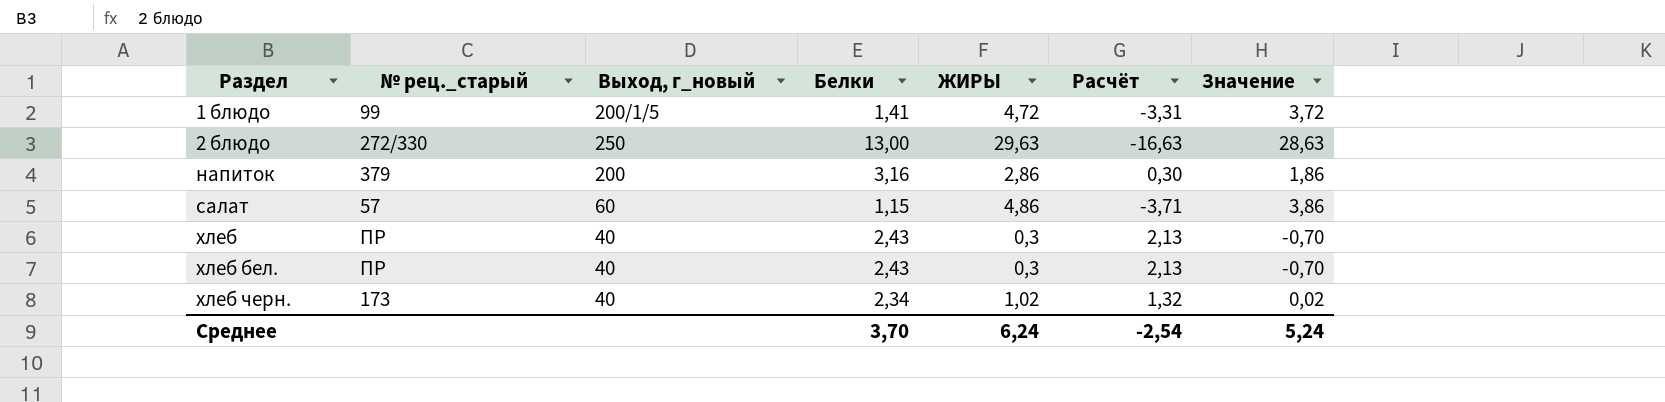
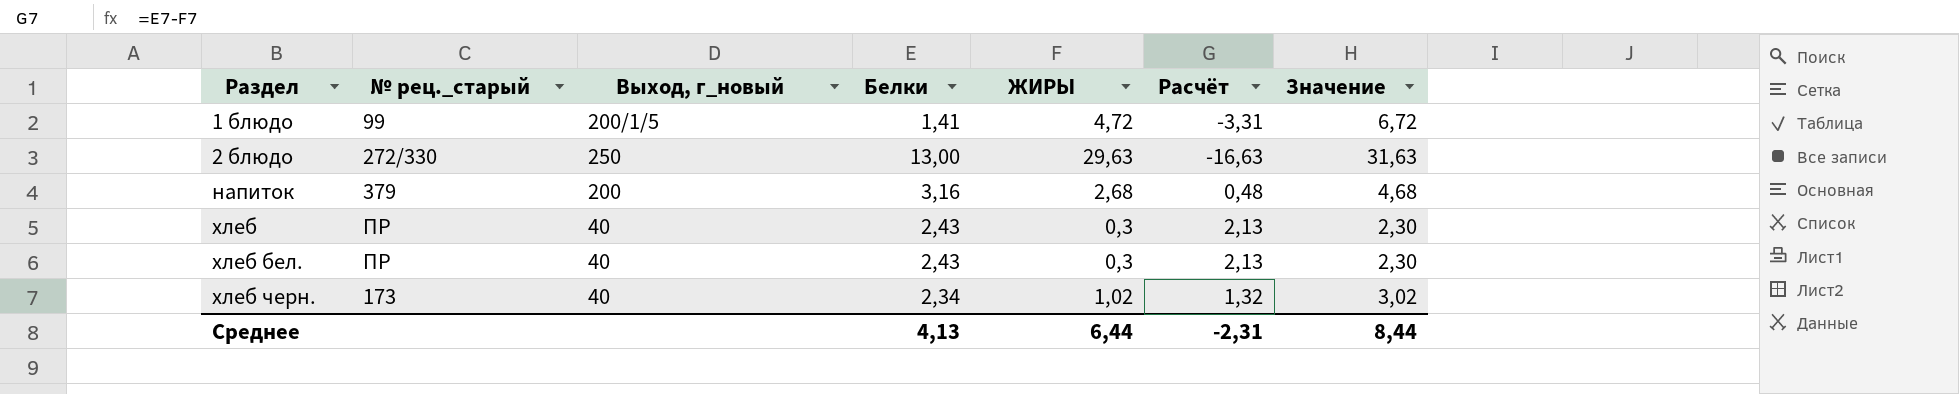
column Значение | formula: [ЖИРЫ] - 1 -> [ЖИРЫ] + 2
row салат: 57 | 60 | 1,15 | 4,86 | -3,71 | 3,86 -> none
напиток | ЖИРЫ: 2,86 -> 2,68
напиток | Расчёт: 0,30 -> 0,48
Среднее | Белки: 3,70 -> 4,13
Среднее | ЖИРЫ: 6,24 -> 6,44
Среднее | Расчёт: -2,54 -> -2,31
Среднее | Значение: 5,24 -> 8,44

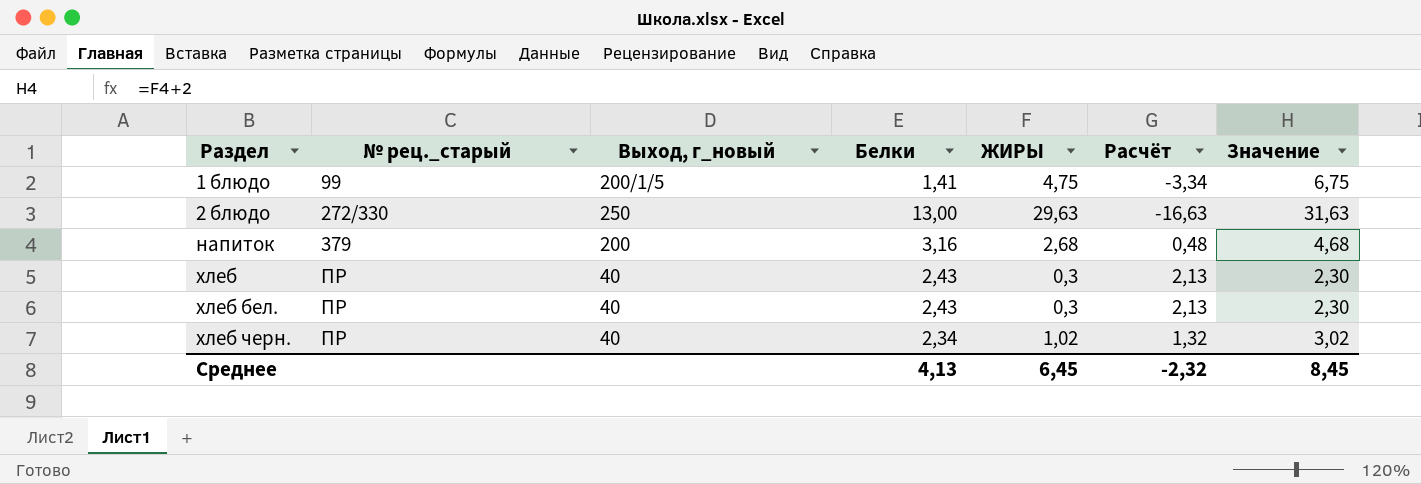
1 блюдо | ЖИРЫ: 4,72 -> 4,75
1 блюдо | Расчёт: -3,31 -> -3,34
1 блюдо | Значение: 6,72 -> 6,75
хлеб черн. | № рец._старый: 173 -> ПР
Среднее | ЖИРЫ: 6,44 -> 6,45
Среднее | Расчёт: -2,31 -> -2,32
Среднее | Значение: 8,44 -> 8,45

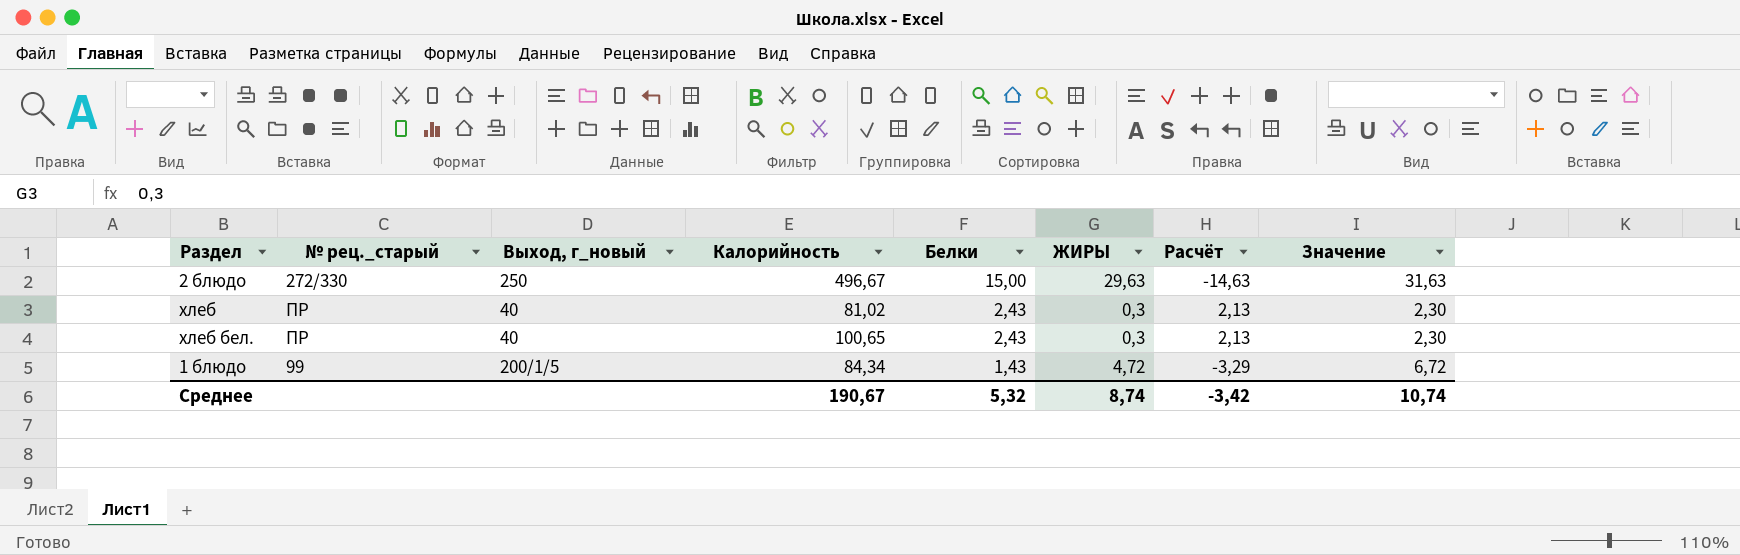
row order: Раздел ascending -> Белки descending
column Калорийность | position: none -> 4
row напиток: 379 | 200 | 3,16 | 2,68 | 0,48 | 4,68 -> none
row хлеб черн.: ПР | 40 | 2,34 | 1,02 | 1,32 | 3,02 -> none
2 блюдо | Белки: 13,00 -> 15,00
2 блюдо | Расчёт: -16,63 -> -14,63
1 блюдо | Белки: 1,41 -> 1,43
1 блюдо | ЖИРЫ: 4,75 -> 4,72
1 блюдо | Расчёт: -3,34 -> -3,29
1 блюдо | Значение: 6,75 -> 6,72
Среднее | Белки: 4,13 -> 5,32
Среднее | ЖИРЫ: 6,45 -> 8,74
Среднее | Расчёт: -2,32 -> -3,42
Среднее | Значение: 8,45 -> 10,74

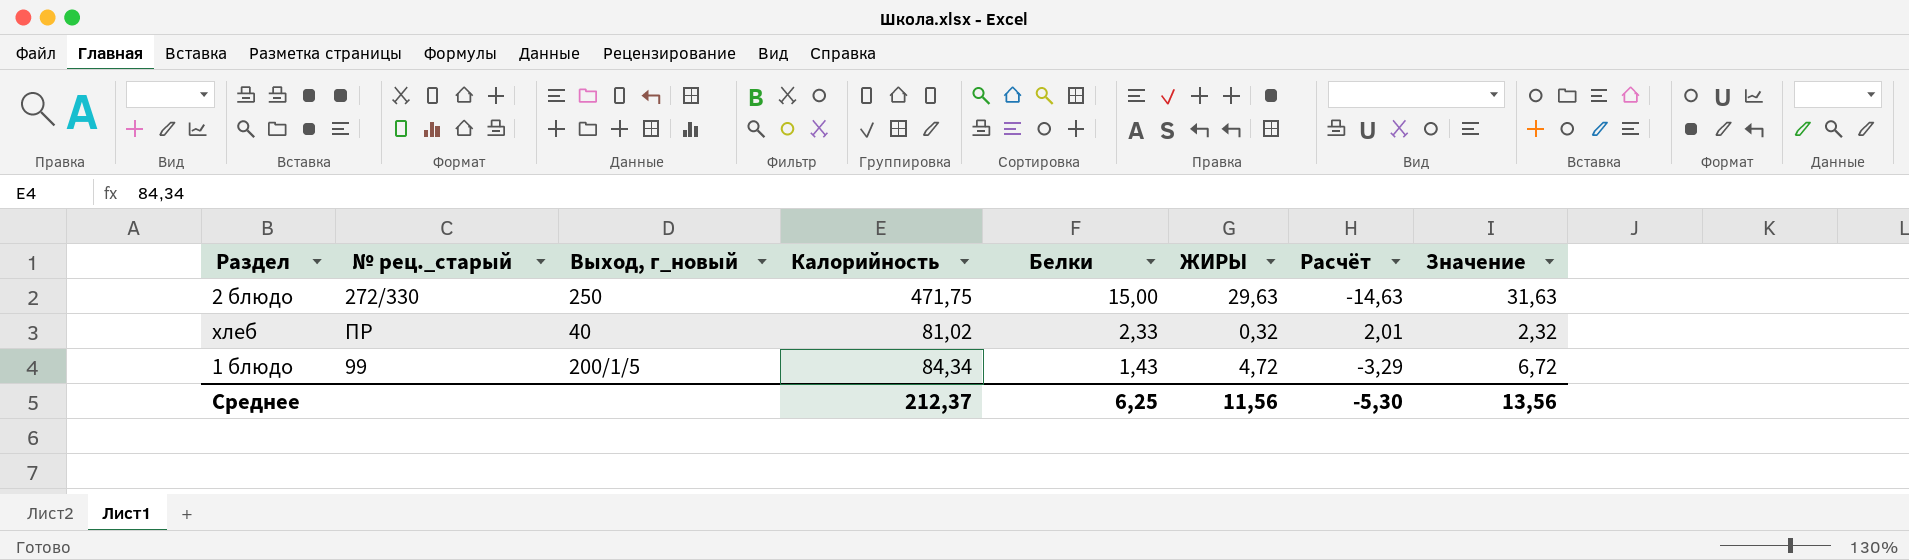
row хлеб бел.: ПР | 40 | 100,65 | 2,43 | 0,3 | 2,13 | 2,30 -> none
2 блюдо | Калорийность: 496,67 -> 471,75
хлеб | Белки: 2,43 -> 2,33
хлеб | ЖИРЫ: 0,3 -> 0,32
хлеб | Расчёт: 2,13 -> 2,01
хлеб | Значение: 2,30 -> 2,32
Среднее | Калорийность: 190,67 -> 212,37
Среднее | Белки: 5,32 -> 6,25
Среднее | ЖИРЫ: 8,74 -> 11,56
Среднее | Расчёт: -3,42 -> -5,30
Среднее | Значение: 10,74 -> 13,56

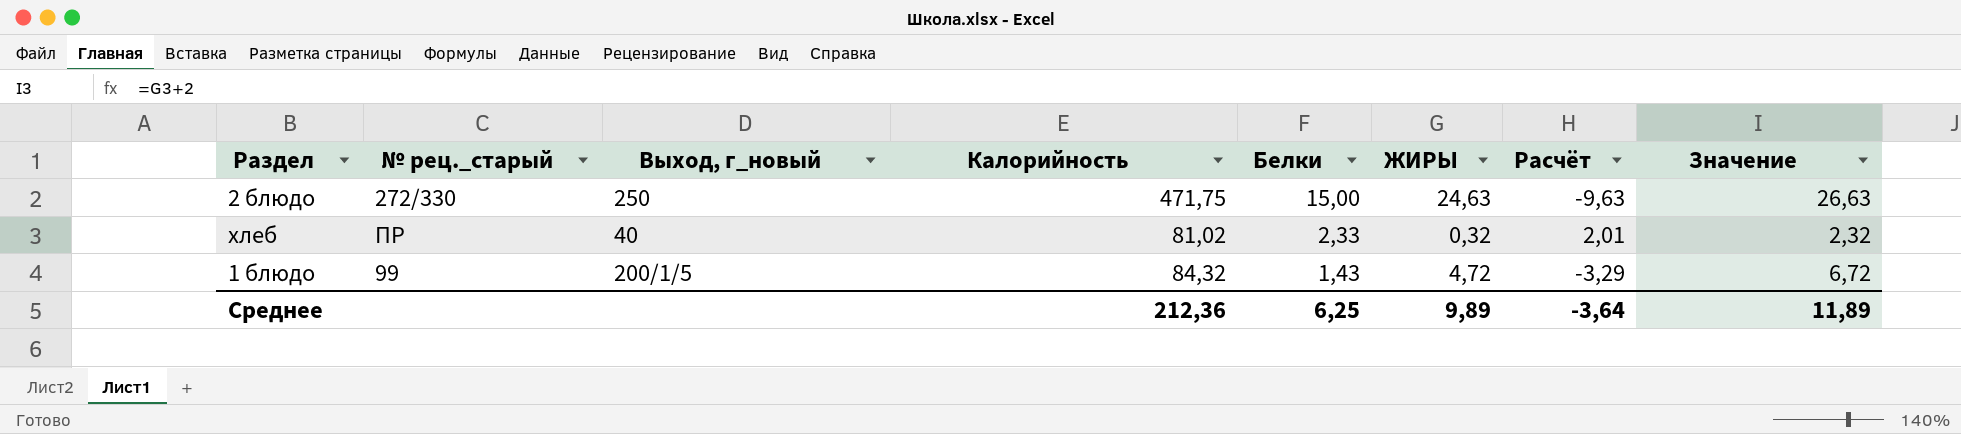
2 блюдо | ЖИРЫ: 29,63 -> 24,63
2 блюдо | Расчёт: -14,63 -> -9,63
2 блюдо | Значение: 31,63 -> 26,63
1 блюдо | Калорийность: 84,34 -> 84,32
Среднее | Калорийность: 212,37 -> 212,36
Среднее | ЖИРЫ: 11,56 -> 9,89
Среднее | Расчёт: -5,30 -> -3,64
Среднее | Значение: 13,56 -> 11,89

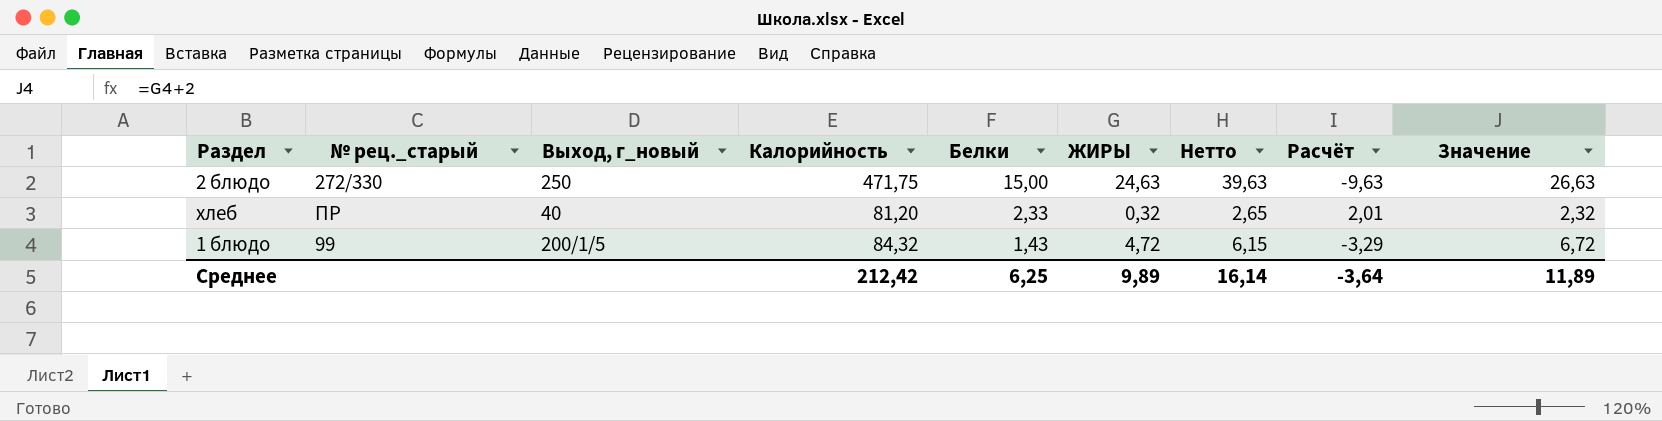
column Нетто | formula: none -> [Белки] + [ЖИРЫ]
хлеб | Калорийность: 81,02 -> 81,20
Среднее | Калорийность: 212,36 -> 212,42

